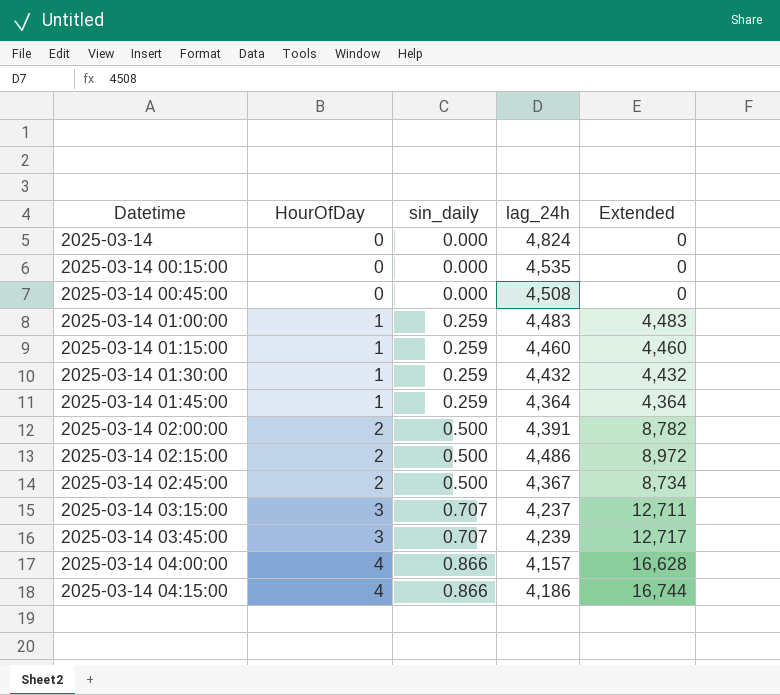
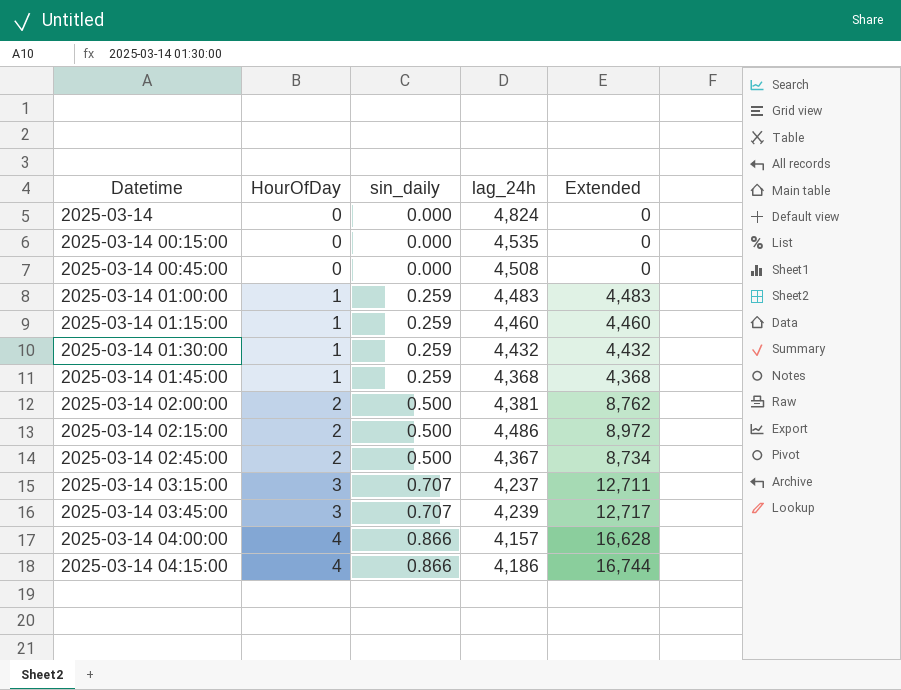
2025-03-14 01:45:00 | lag_24h: 4,364 -> 4,368
2025-03-14 01:45:00 | Extended: 4,364 -> 4,368
2025-03-14 02:00:00 | lag_24h: 4,391 -> 4,381
2025-03-14 02:00:00 | Extended: 8,782 -> 8,762

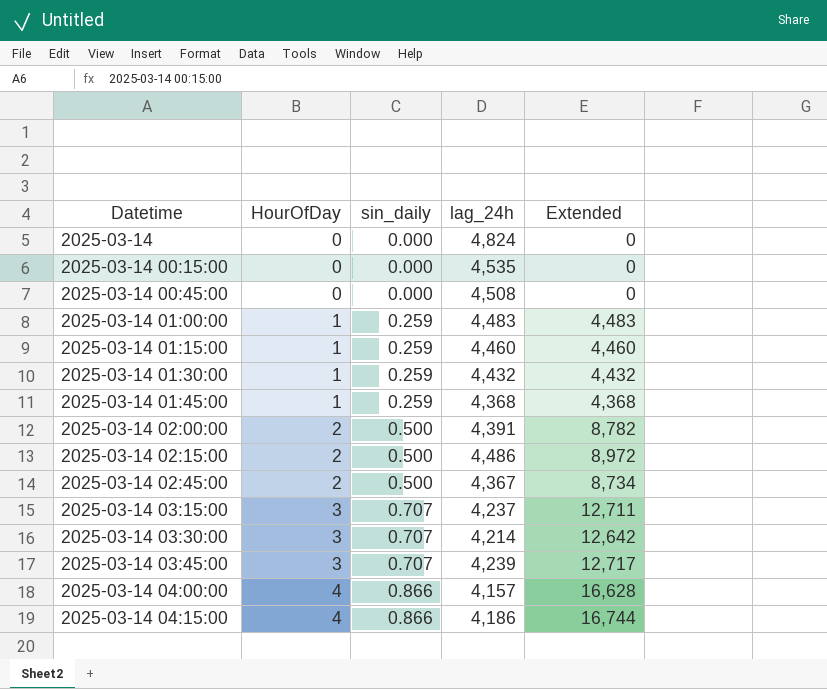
2025-03-14 02:00:00 | lag_24h: 4,381 -> 4,391
2025-03-14 02:00:00 | Extended: 8,762 -> 8,782
row 2025-03-14 03:30:00: none -> 3 | 0.707 | 4,214 | 12,642

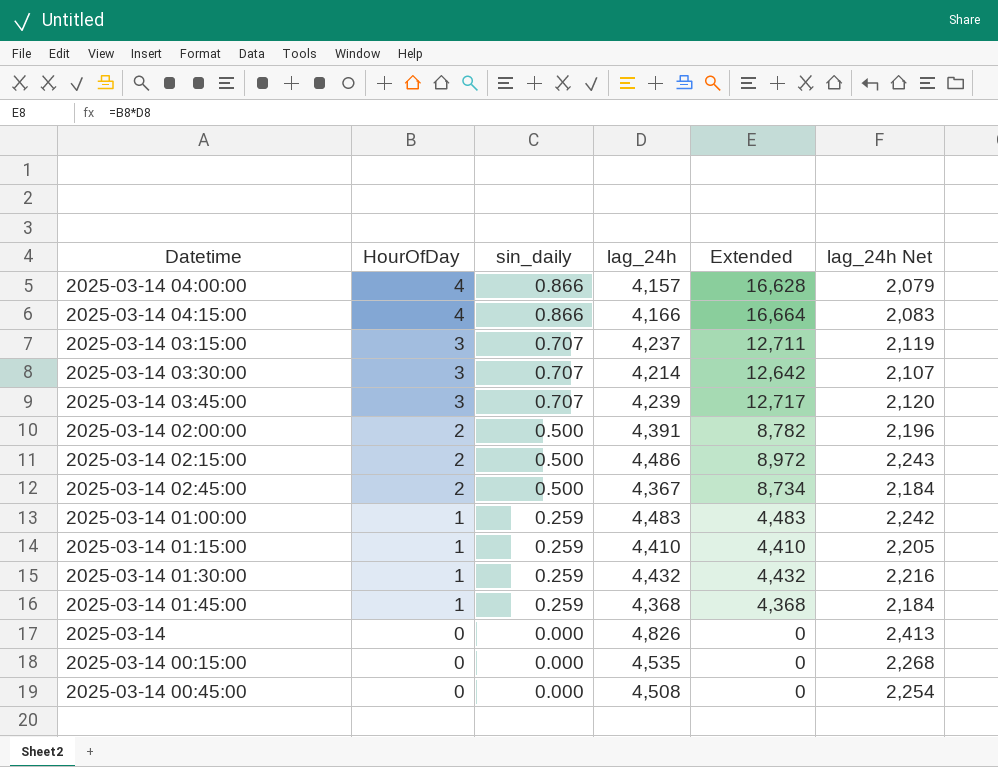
row order: Datetime ascending -> HourOfDay descending
column lag_24h Net | formula: none -> [lag_24h] * 0.5
2025-03-14 04:15:00 | lag_24h: 4,186 -> 4,166
2025-03-14 04:15:00 | Extended: 16,744 -> 16,664
2025-03-14 01:15:00 | lag_24h: 4,460 -> 4,410
2025-03-14 01:15:00 | Extended: 4,460 -> 4,410
2025-03-14 | lag_24h: 4,824 -> 4,826

